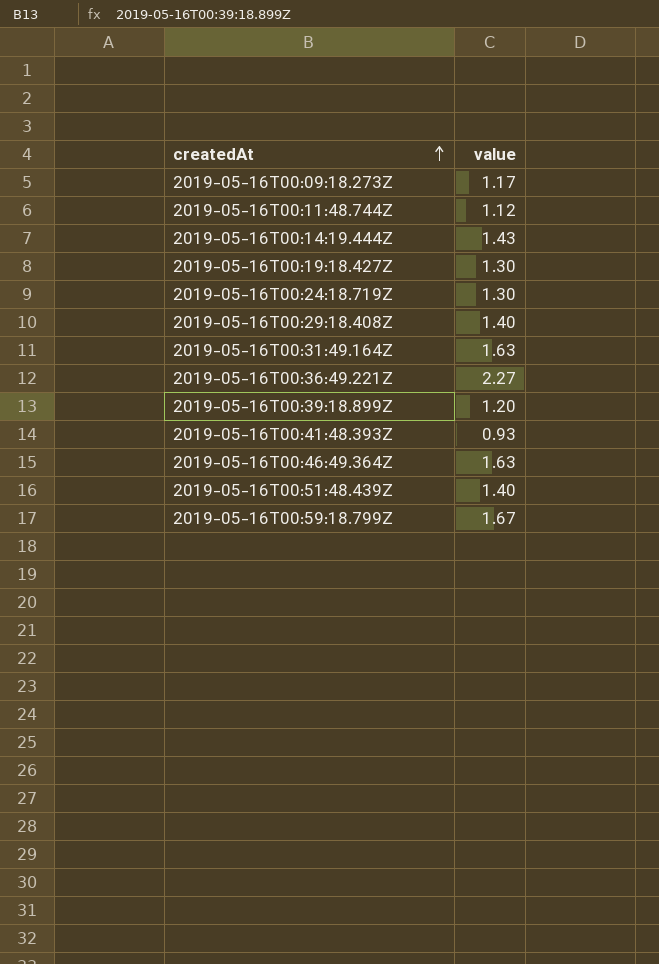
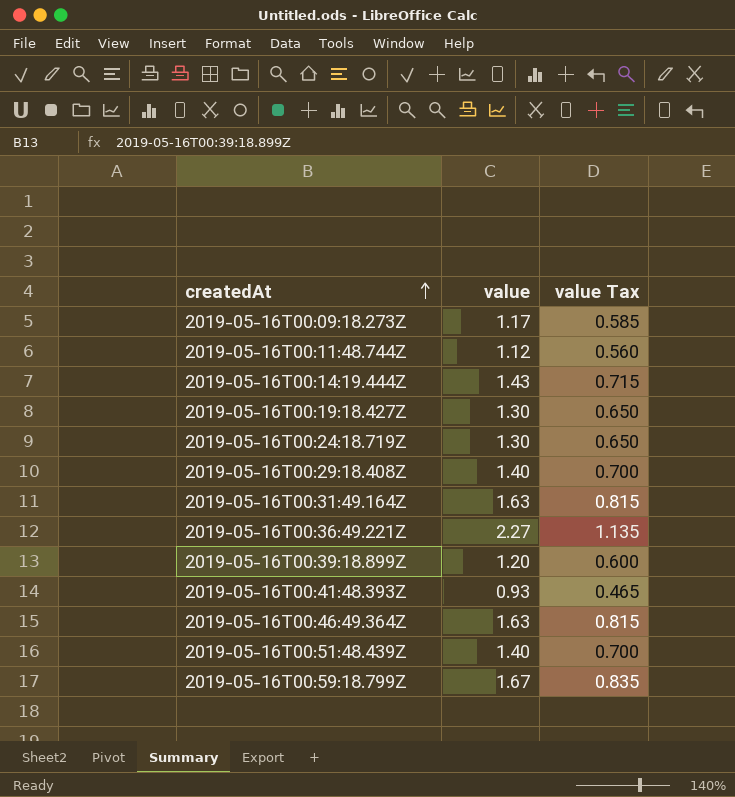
column value Tax | formula: none -> [value] * 0.5

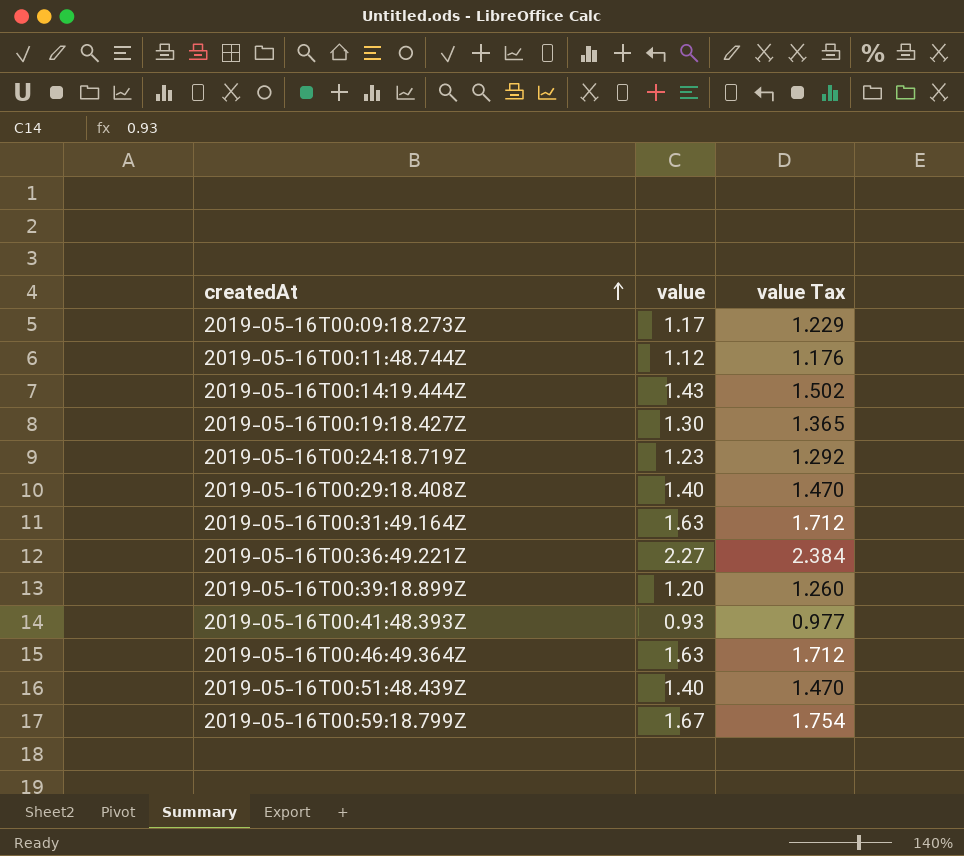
column value Tax | formula: [value] * 0.5 -> [value] * 1.05
2019-05-16T00:24:18.719Z | value: 1.30 -> 1.23

